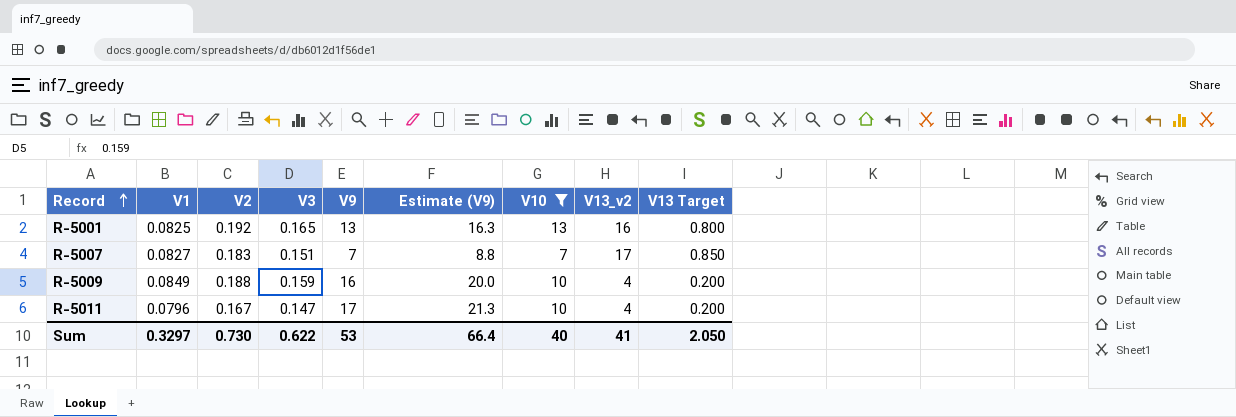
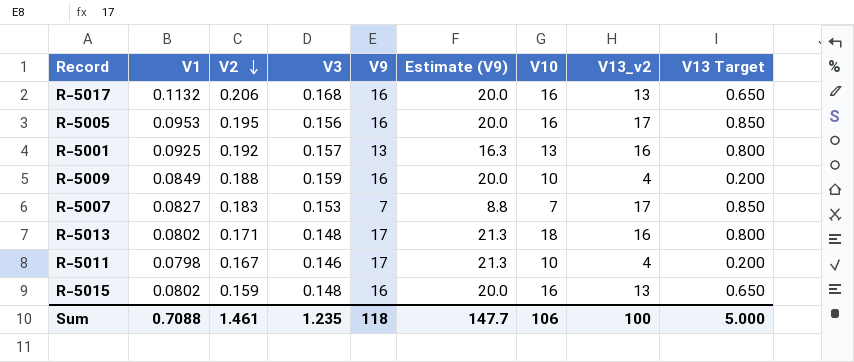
filter: V10 <= 13 -> none
row order: Record ascending -> V2 descending
R-5001 | V1: 0.0825 -> 0.0925
R-5001 | V3: 0.165 -> 0.157
R-5007 | V3: 0.151 -> 0.153
R-5011 | V1: 0.0796 -> 0.0798
R-5011 | V3: 0.147 -> 0.146
Sum | V1: 0.3297 -> 0.7088
Sum | V2: 0.730 -> 1.461
Sum | V3: 0.622 -> 1.235
Sum | V9: 53 -> 118
Sum | Estimate (V9): 66.4 -> 147.7
Sum | V10: 40 -> 106
Sum | V13_v2: 41 -> 100
Sum | V13 Target: 2.050 -> 5.000

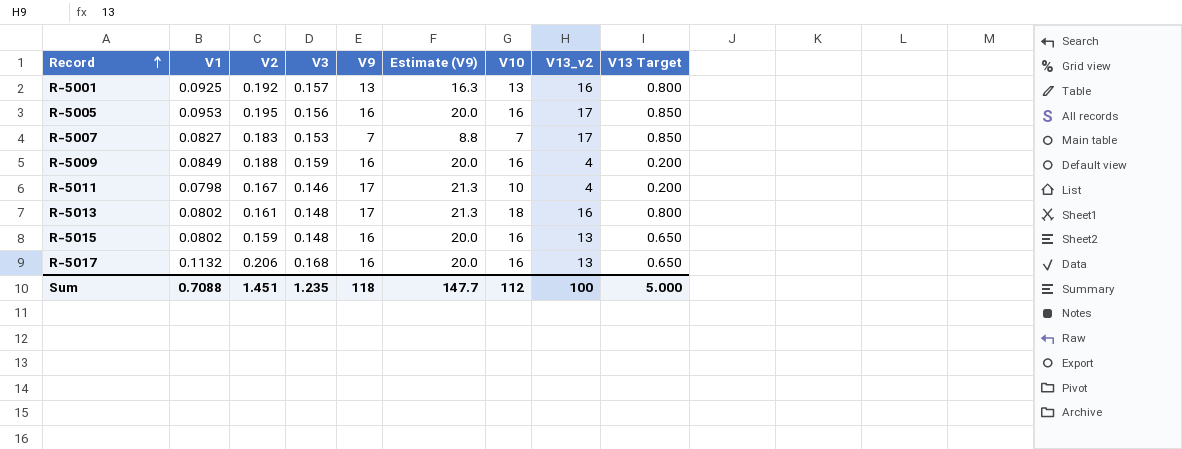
row order: V2 descending -> Record ascending
R-5009 | V10: 10 -> 16
R-5013 | V2: 0.171 -> 0.161
Sum | V2: 1.461 -> 1.451
Sum | V10: 106 -> 112

